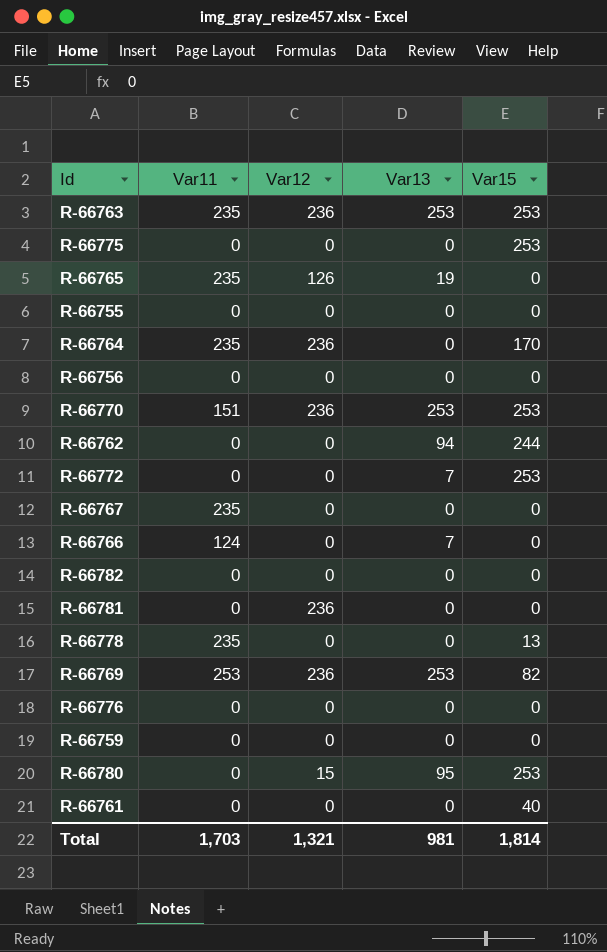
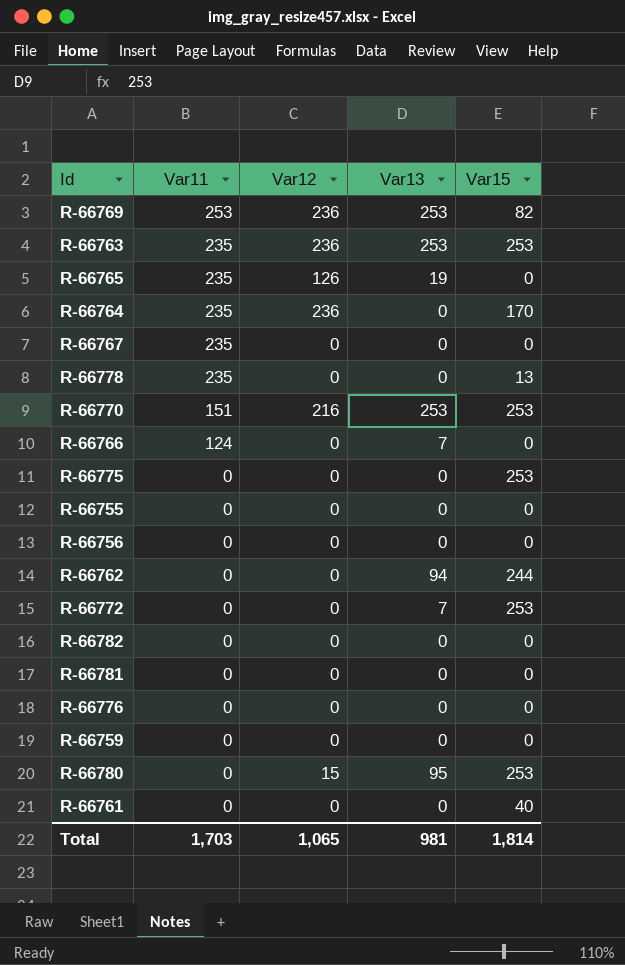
row order: none -> Var11 descending
R-66770 | Var12: 236 -> 216
R-66781 | Var12: 236 -> 0
Total | Var12: 1,321 -> 1,065

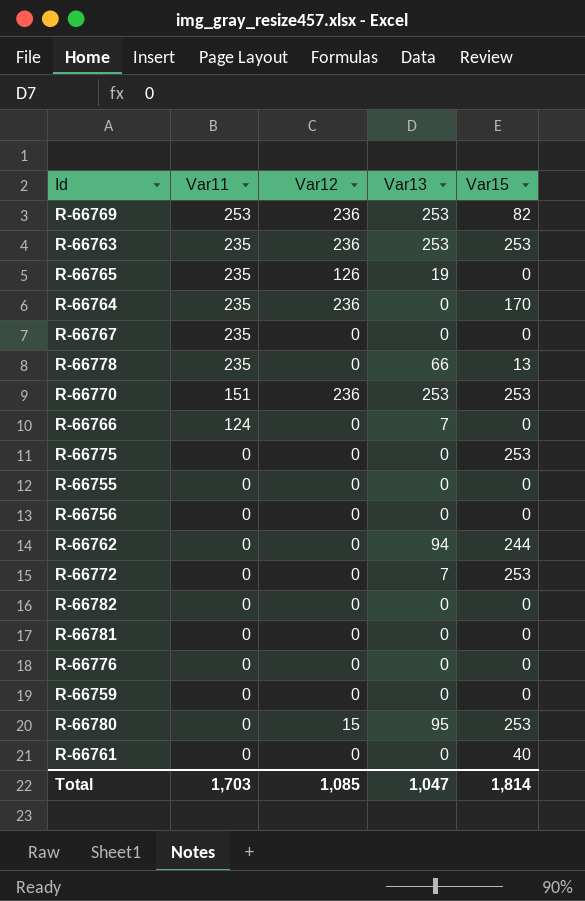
R-66778 | Var13: 0 -> 66
R-66770 | Var12: 216 -> 236
Total | Var12: 1,065 -> 1,085
Total | Var13: 981 -> 1,047

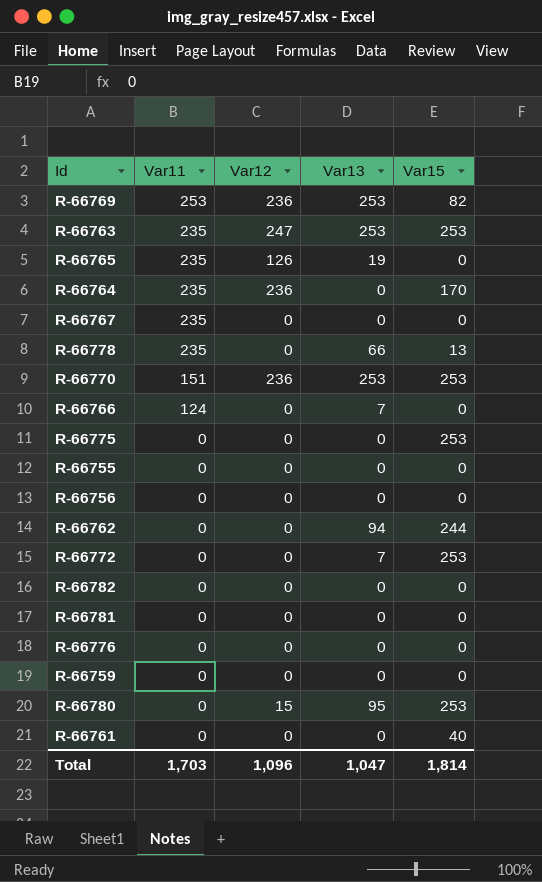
R-66763 | Var12: 236 -> 247
Total | Var12: 1,085 -> 1,096

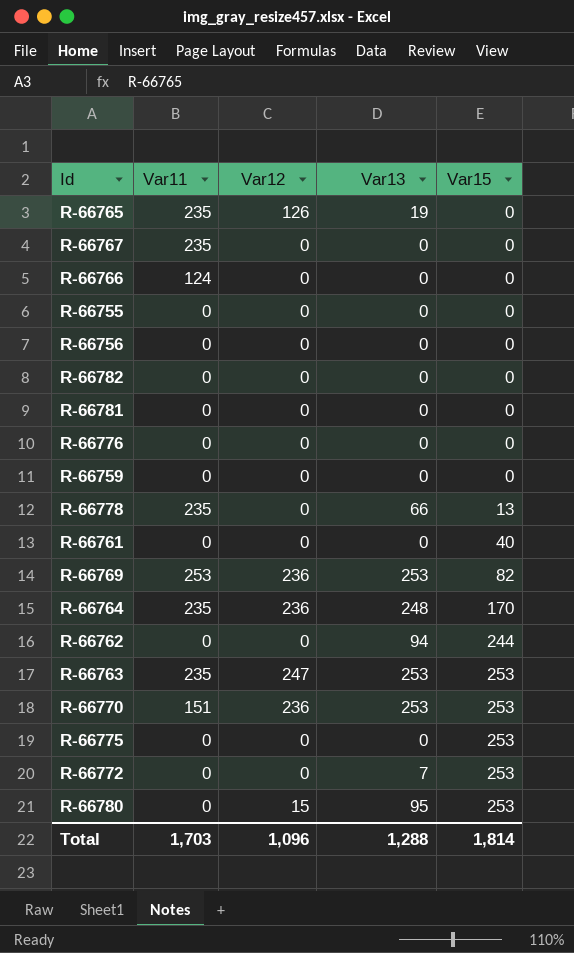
row order: Var11 descending -> Var15 ascending
R-66766 | Var13: 7 -> 0
R-66764 | Var13: 0 -> 248
Total | Var13: 1,047 -> 1,288

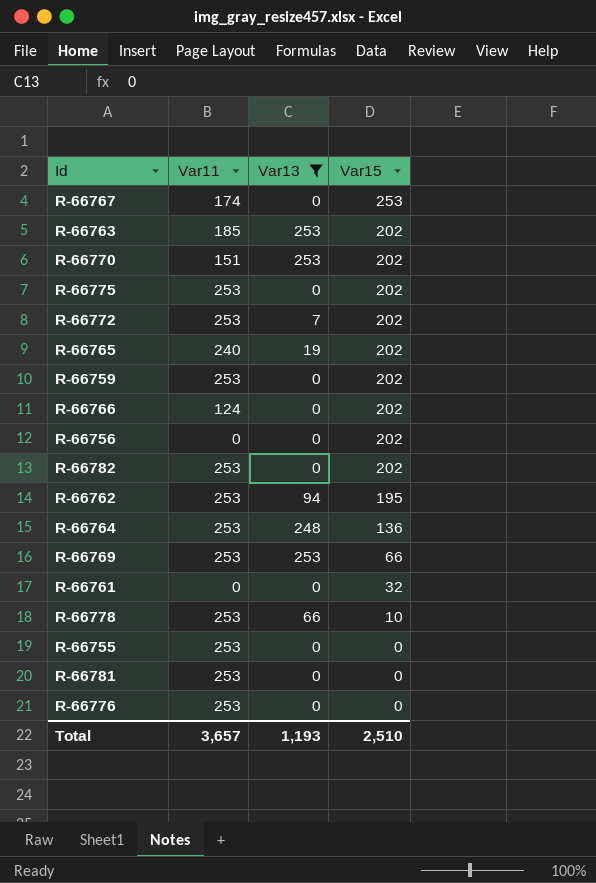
filter: none -> Var13 != 95
row order: Var15 ascending -> Var15 descending
column Var12 | position: 3 -> none
R-66767 | Var11: 235 -> 174
R-66767 | Var15: 0 -> 253
R-66763 | Var11: 235 -> 185
R-66763 | Var15: 253 -> 202
R-66770 | Var15: 253 -> 202
R-66775 | Var11: 0 -> 253
R-66775 | Var15: 253 -> 202
R-66772 | Var11: 0 -> 253
R-66772 | Var15: 253 -> 202
R-66765 | Var11: 235 -> 240
R-66765 | Var15: 0 -> 202
R-66759 | Var11: 0 -> 253
R-66759 | Var15: 0 -> 202
R-66766 | Var15: 0 -> 202
R-66756 | Var15: 0 -> 202
R-66782 | Var11: 0 -> 253
R-66782 | Var15: 0 -> 202
R-66762 | Var11: 0 -> 253
R-66762 | Var15: 244 -> 195
R-66764 | Var11: 235 -> 253
R-66764 | Var15: 170 -> 136
R-66769 | Var15: 82 -> 66
R-66761 | Var15: 40 -> 32
R-66778 | Var11: 235 -> 253
R-66778 | Var15: 13 -> 10
R-66755 | Var11: 0 -> 253
R-66781 | Var11: 0 -> 253
R-66776 | Var11: 0 -> 253
Total | Var11: 1,703 -> 3,657
Total | Var13: 1,288 -> 1,193
Total | Var15: 1,814 -> 2,510

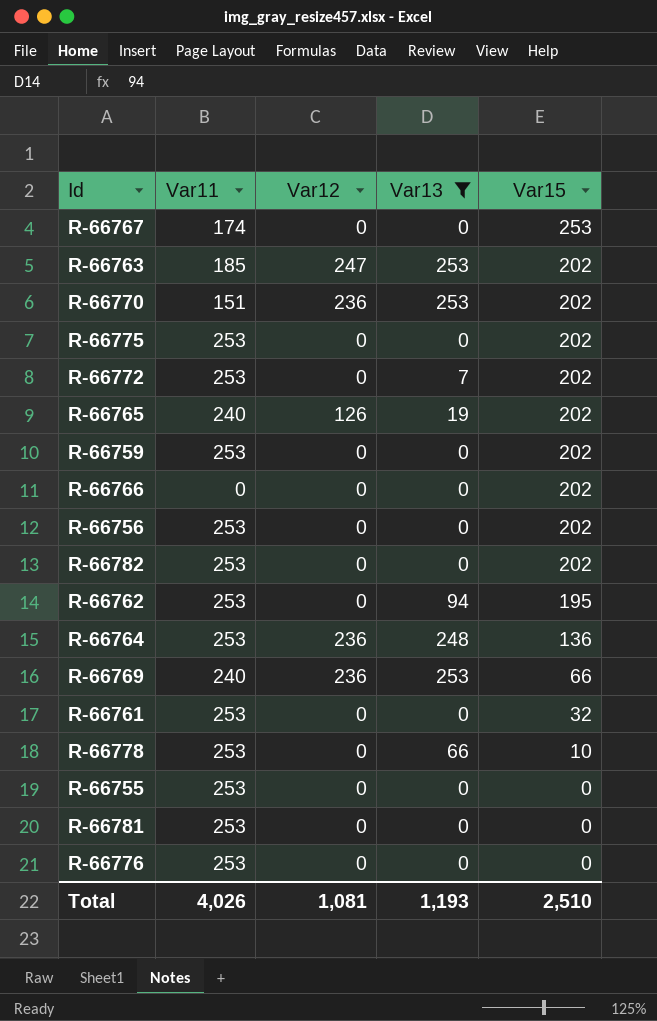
column Var12 | position: none -> 3
R-66766 | Var11: 124 -> 0
R-66756 | Var11: 0 -> 253
R-66769 | Var11: 253 -> 240
R-66761 | Var11: 0 -> 253
Total | Var11: 3,657 -> 4,026

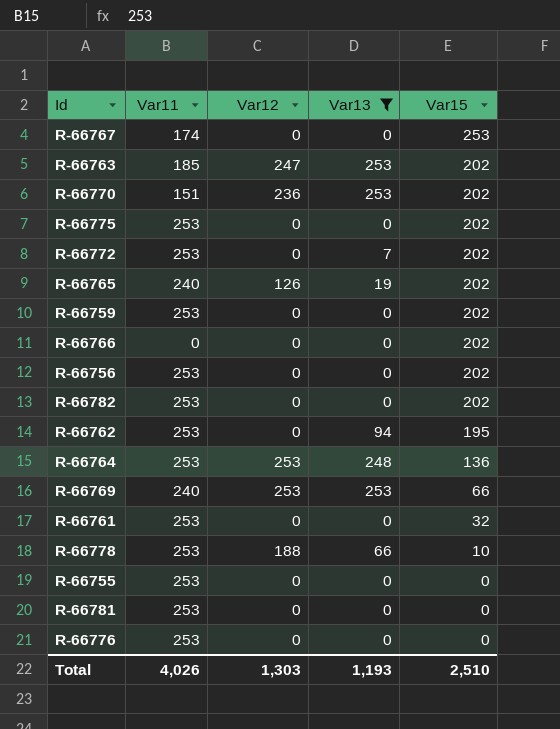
R-66764 | Var12: 236 -> 253
R-66769 | Var12: 236 -> 253
R-66778 | Var12: 0 -> 188
Total | Var12: 1,081 -> 1,303

